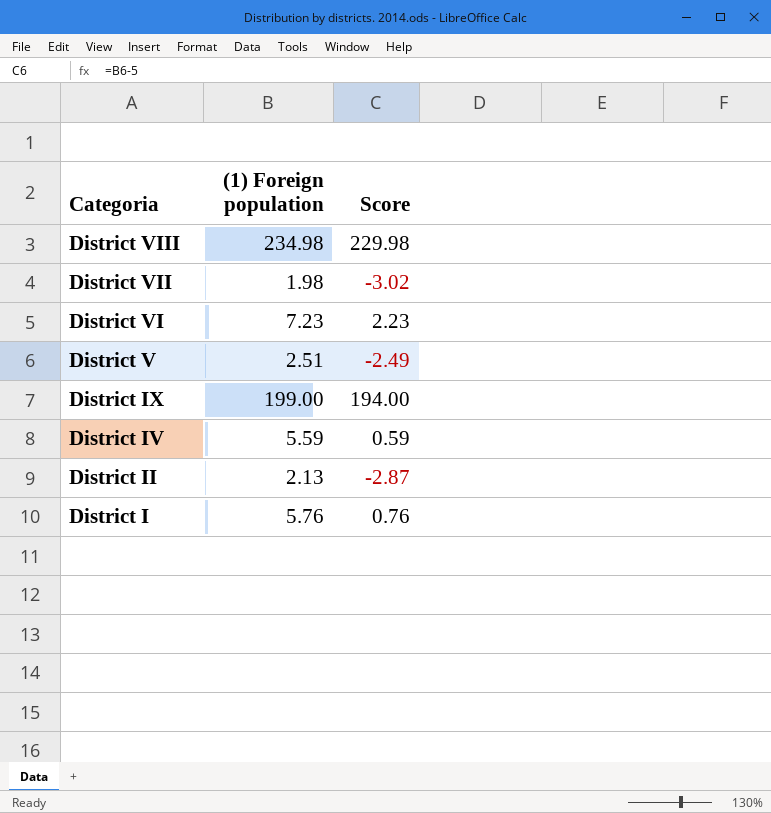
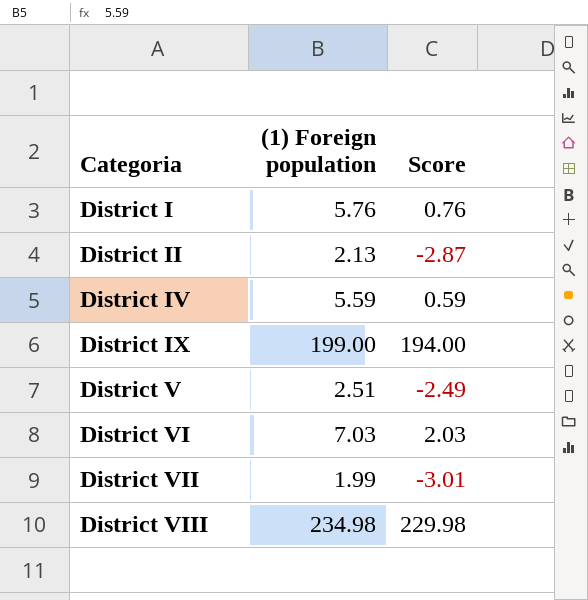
row order: Categoria descending -> Categoria ascending
District VI | (1) Foreign population: 7.23 -> 7.03
District VI | Score: 2.23 -> 2.03
District VII | (1) Foreign population: 1.98 -> 1.99
District VII | Score: -3.02 -> -3.01

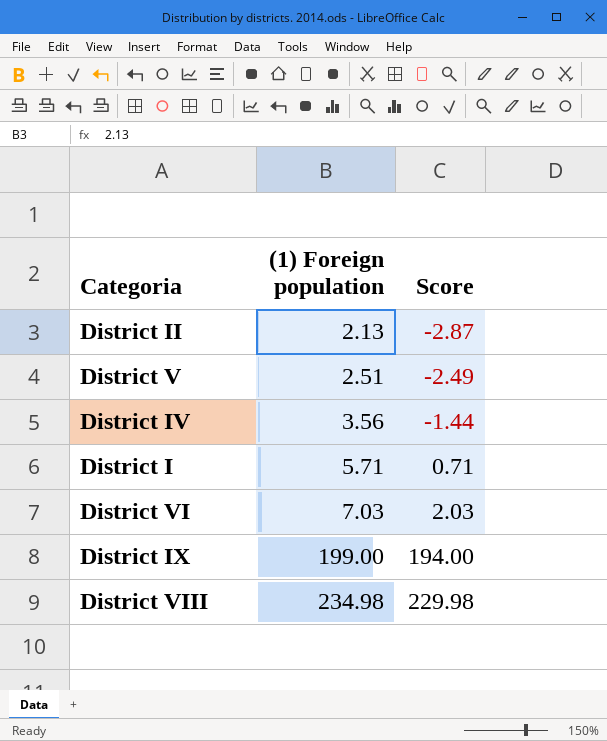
row order: Categoria ascending -> (1) Foreign population ascending
row District VII: 1.99 | -3.01 -> none
District IV | (1) Foreign population: 5.59 -> 3.56
District IV | Score: 0.59 -> -1.44
District I | (1) Foreign population: 5.76 -> 5.71
District I | Score: 0.76 -> 0.71

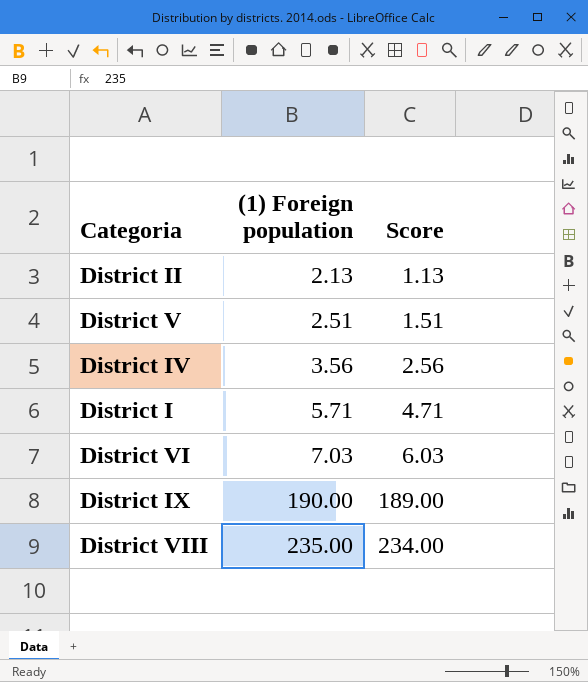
column Score | formula: [(1) Foreign population] - 5 -> [(1) Foreign population] - 1
District IX | (1) Foreign population: 199.00 -> 190.00
District VIII | (1) Foreign population: 234.98 -> 235.00

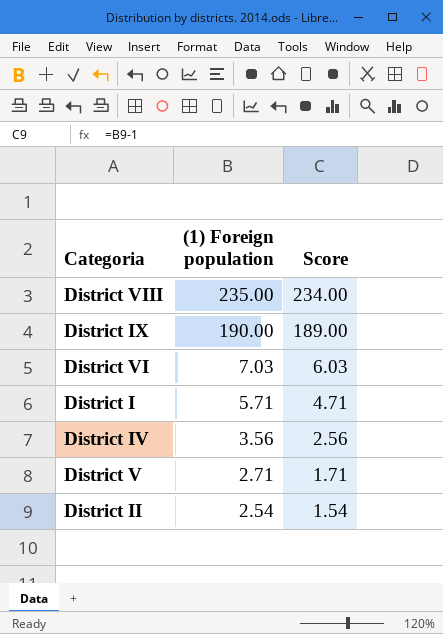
row order: (1) Foreign population ascending -> (1) Foreign population descending
District V | (1) Foreign population: 2.51 -> 2.71
District V | Score: 1.51 -> 1.71
District II | (1) Foreign population: 2.13 -> 2.54
District II | Score: 1.13 -> 1.54

